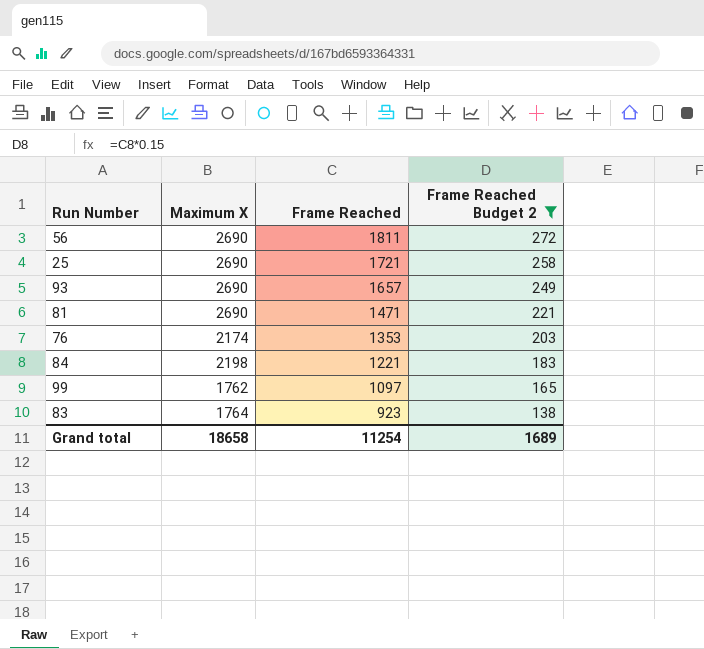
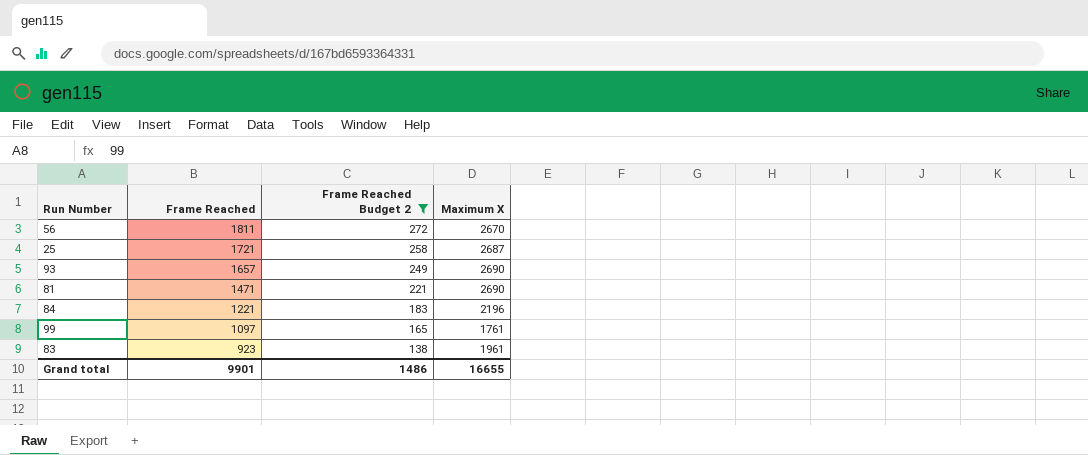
column Maximum X | position: 2 -> 4
row 76: 2174 | 1353 | 203 -> none
56 | Maximum X: 2690 -> 2670
25 | Maximum X: 2690 -> 2687
84 | Maximum X: 2198 -> 2196
99 | Maximum X: 1762 -> 1761
83 | Maximum X: 1764 -> 1961
Grand total | Frame Reached: 11254 -> 9901
Grand total | Frame Reached Budget 2: 1689 -> 1486
Grand total | Maximum X: 18658 -> 16655

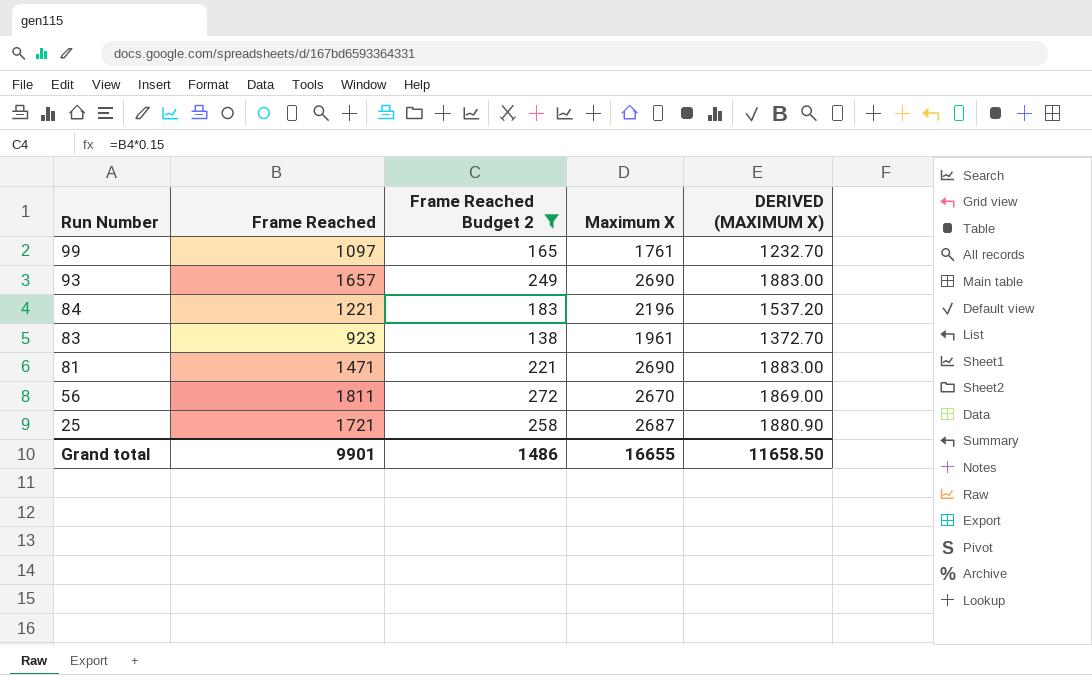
row order: Frame Reached descending -> Run Number descending
column DERIVED (MAXIMUM X) | formula: none -> [Maximum X] * 0.7

